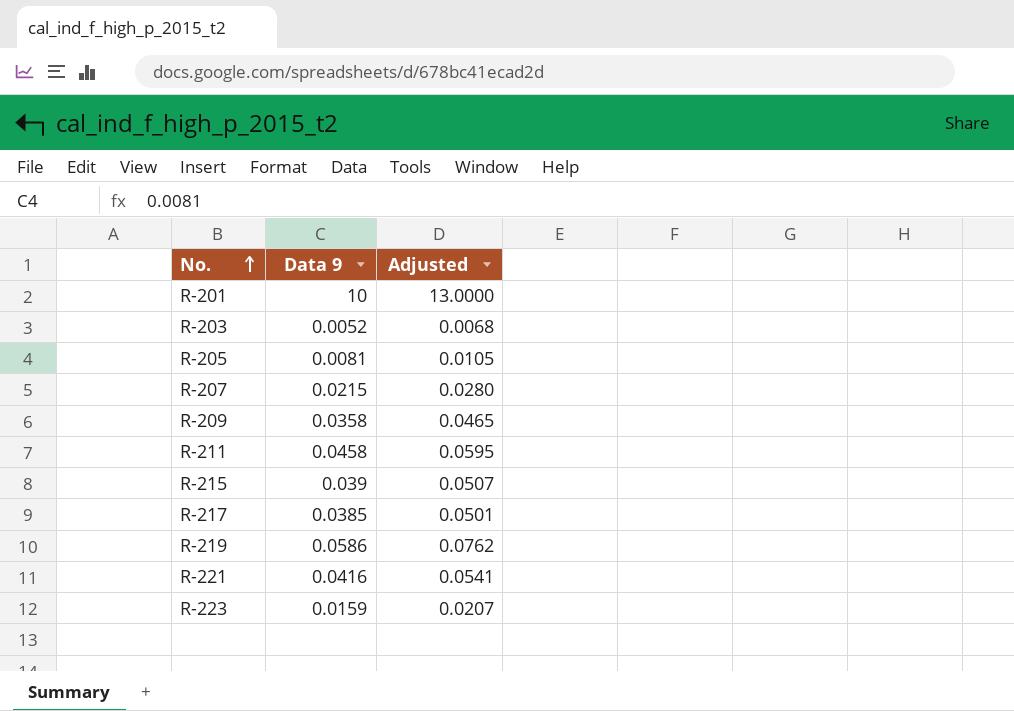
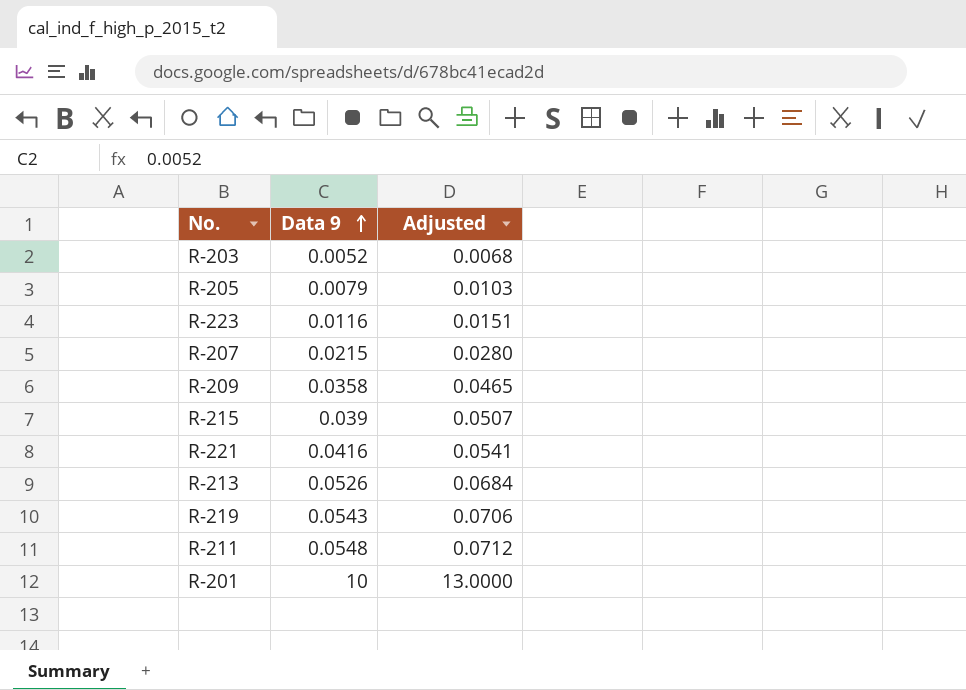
row order: No. ascending -> Data 9 ascending
row R-217: 0.0385 | 0.0501 -> none
R-205 | Data 9: 0.0081 -> 0.0079
R-205 | Adjusted: 0.0105 -> 0.0103
R-223 | Data 9: 0.0159 -> 0.0116
R-223 | Adjusted: 0.0207 -> 0.0151
row R-213: none -> 0.0526 | 0.0684
R-219 | Data 9: 0.0586 -> 0.0543
R-219 | Adjusted: 0.0762 -> 0.0706
R-211 | Data 9: 0.0458 -> 0.0548
R-211 | Adjusted: 0.0595 -> 0.0712

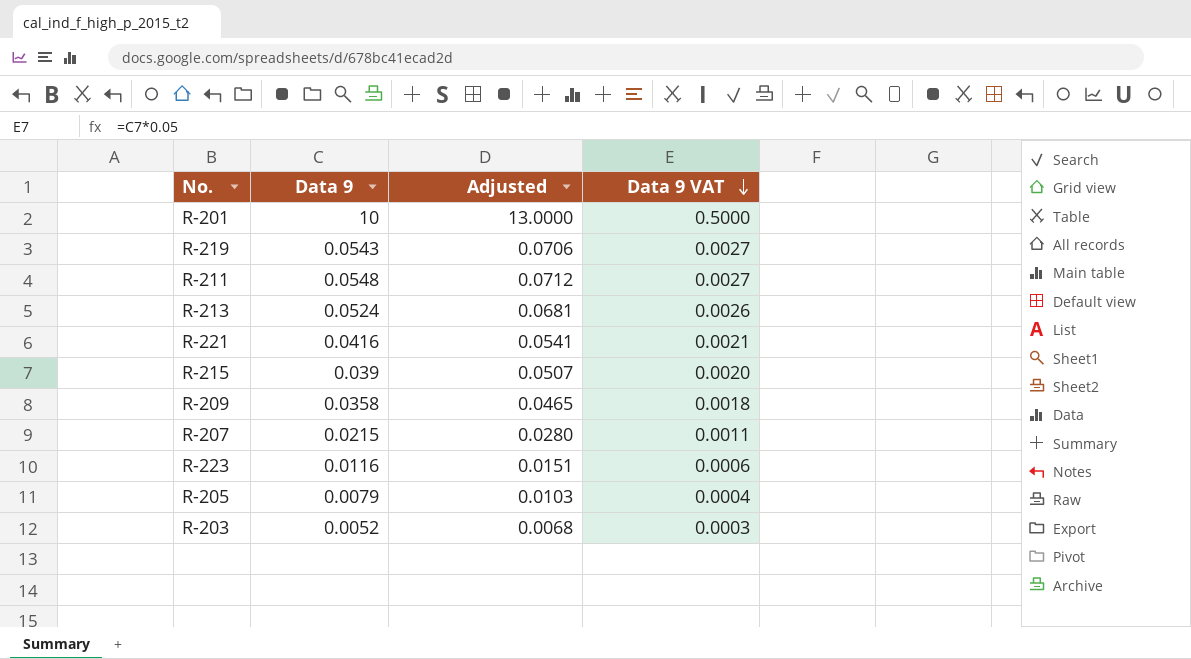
row order: Data 9 ascending -> Data 9 VAT descending
column Data 9 VAT | formula: none -> [Data 9] * 0.05
R-213 | Data 9: 0.0526 -> 0.0524
R-213 | Adjusted: 0.0684 -> 0.0681

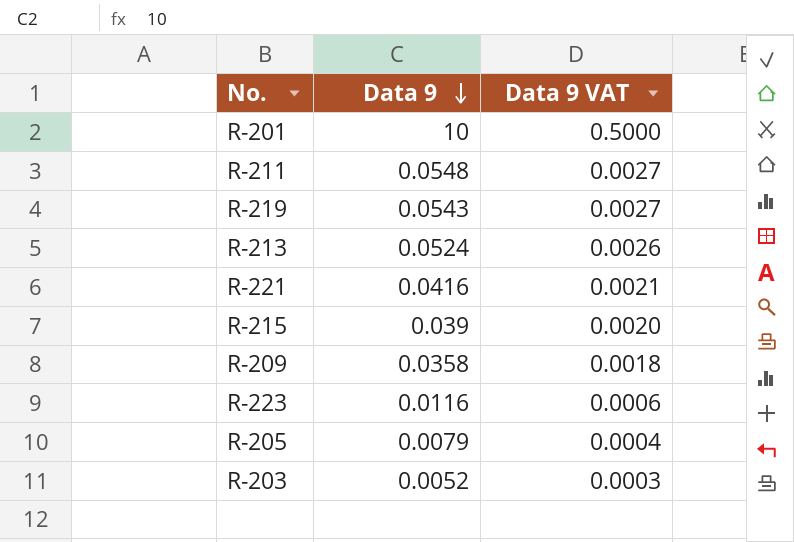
row order: Data 9 VAT descending -> Data 9 descending
column Adjusted | formula: [Data 9] * 1.3 -> none
row R-207: 0.0215 | 0.0280 | 0.0011 -> none

